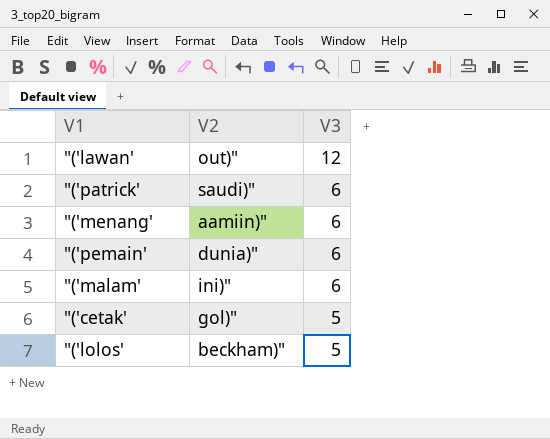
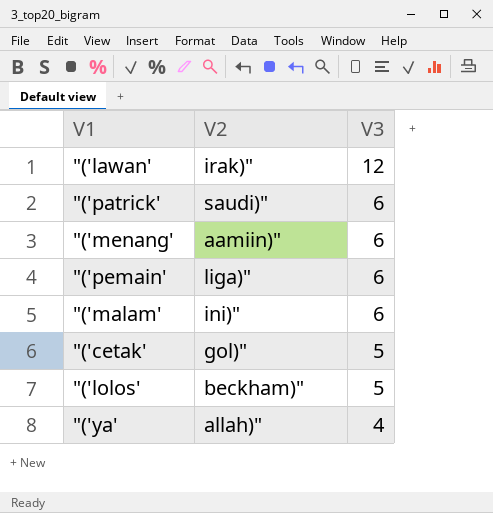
"('lawan' | V2: out)" -> irak)"
"('pemain' | V2: dunia)" -> liga)"
row "('ya': none -> allah)" | 4

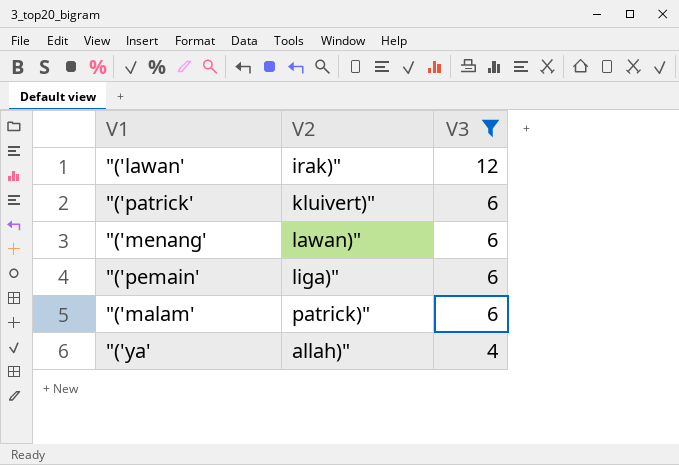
filter: none -> V3 != 5
"('patrick' | V2: saudi)" -> kluivert)"
"('menang' | V2: aamiin)" -> lawan)"
"('malam' | V2: ini)" -> patrick)"

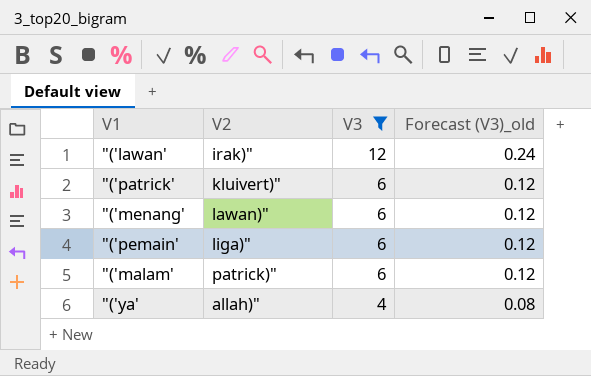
column Forecast (V3)_old | formula: none -> [V3] * 0.02

